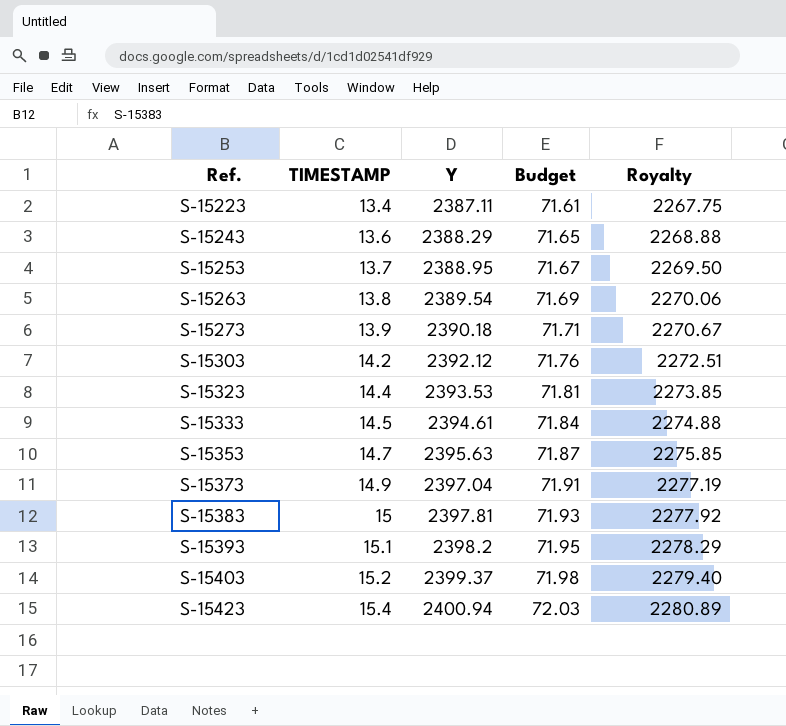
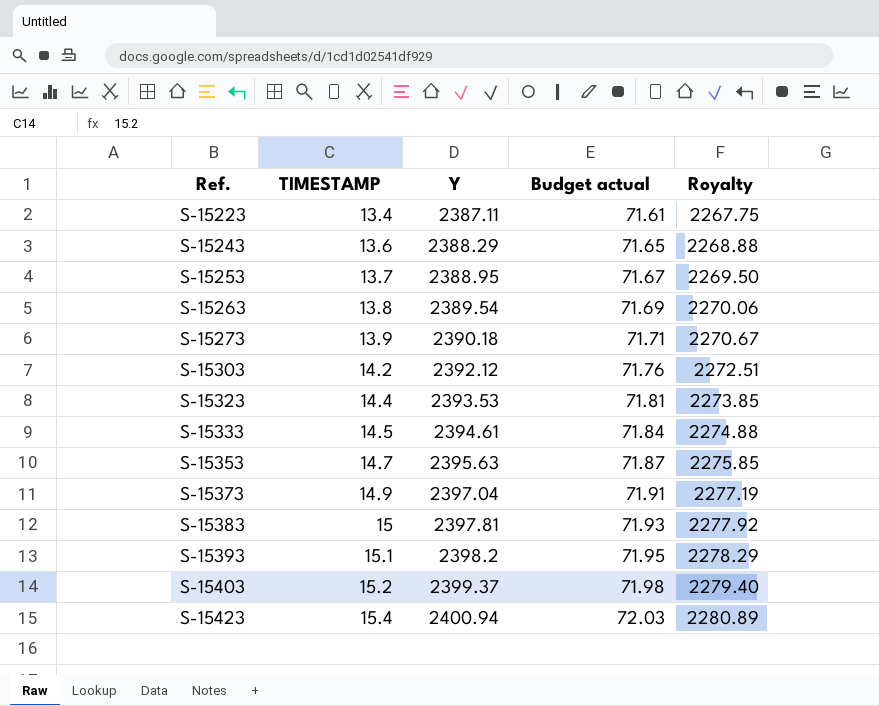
column name: Budget -> Budget actual

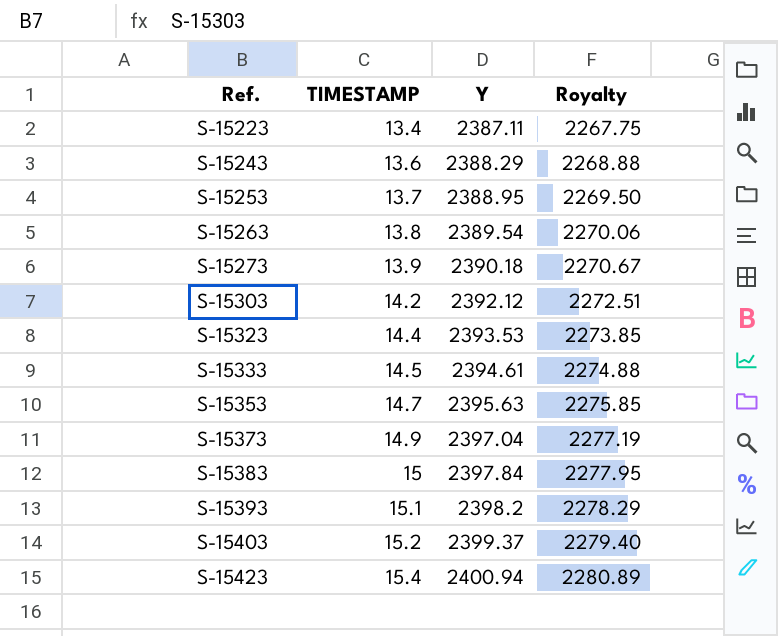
column Budget actual | formula: [Y] * 0.03 -> none
S-15383 | Y: 2397.81 -> 2397.84
S-15383 | Royalty: 2277.92 -> 2277.95

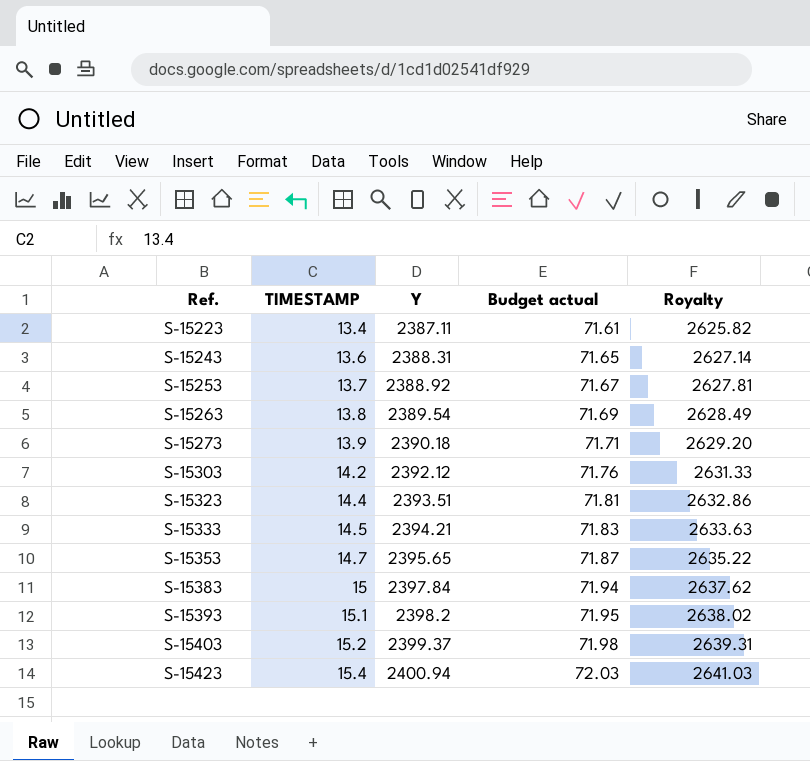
column Budget actual | formula: none -> [Y] * 0.03
column Royalty | formula: [Y] * 0.95 -> [Y] * 1.1
row S-15373: 14.9 | 2397.04 | 2277.19 -> none
S-15243 | Y: 2388.29 -> 2388.31
S-15253 | Y: 2388.95 -> 2388.92
S-15323 | Y: 2393.53 -> 2393.51
S-15333 | Y: 2394.61 -> 2394.21
S-15353 | Y: 2395.63 -> 2395.65

